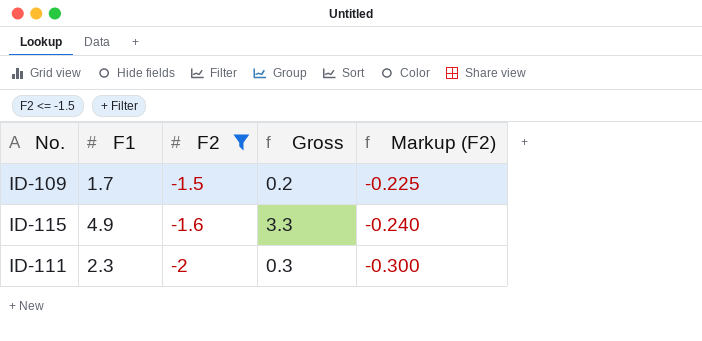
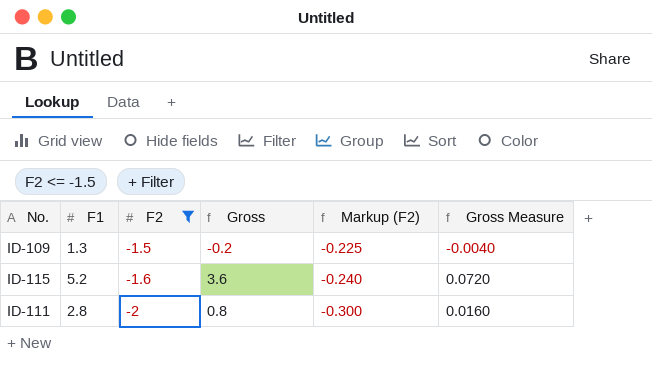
column Gross Measure | formula: none -> [Gross] * 0.02
ID-109 | F1: 1.7 -> 1.3
ID-109 | Gross: 0.2 -> -0.2
ID-115 | F1: 4.9 -> 5.2
ID-115 | Gross: 3.3 -> 3.6
ID-111 | F1: 2.3 -> 2.8
ID-111 | Gross: 0.3 -> 0.8

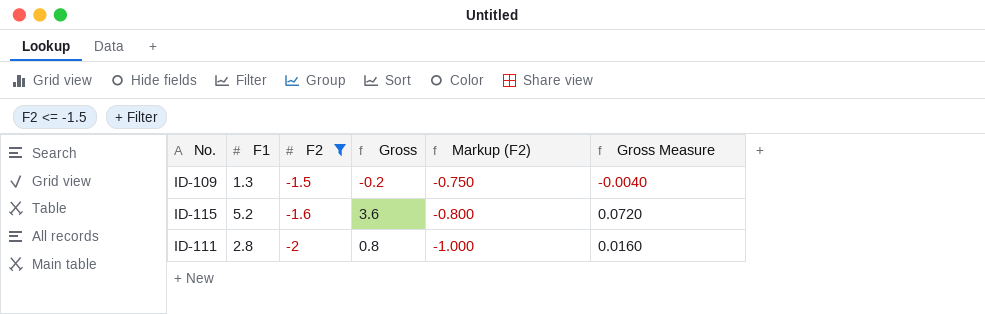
column Markup (F2) | formula: [F2] * 0.15 -> [F2] * 0.5

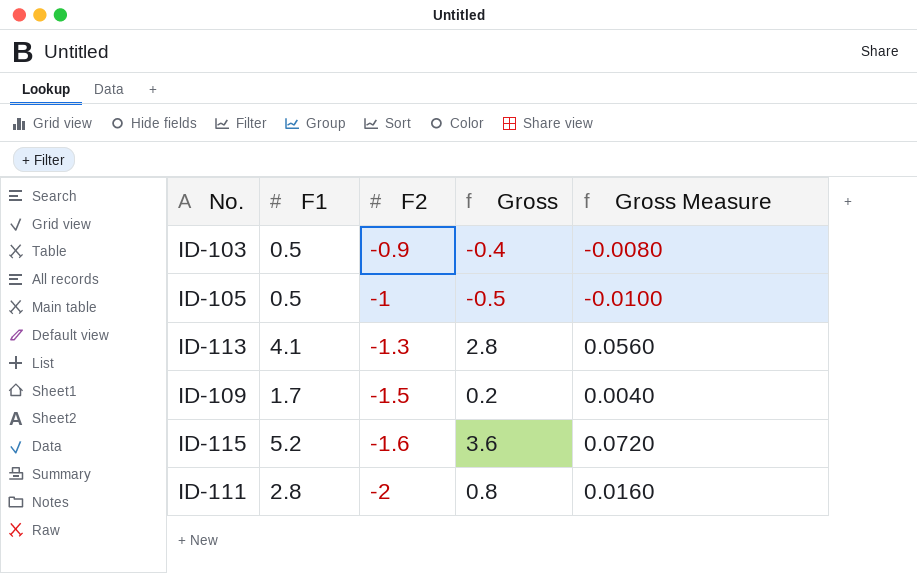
filter: F2 <= -1.5 -> none
column Markup (F2) | formula: [F2] * 0.5 -> none
ID-109 | F1: 1.3 -> 1.7
ID-109 | Gross: -0.2 -> 0.2
ID-109 | Gross Measure: -0.0040 -> 0.0040

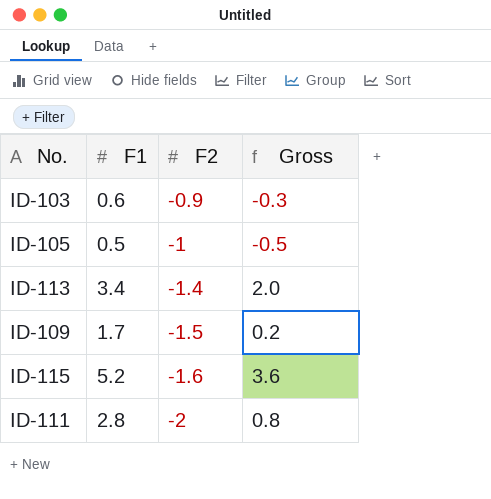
column Gross Measure | formula: [Gross] * 0.02 -> none
ID-103 | F1: 0.5 -> 0.6
ID-103 | Gross: -0.4 -> -0.3
ID-113 | F1: 4.1 -> 3.4
ID-113 | F2: -1.3 -> -1.4
ID-113 | Gross: 2.8 -> 2.0

